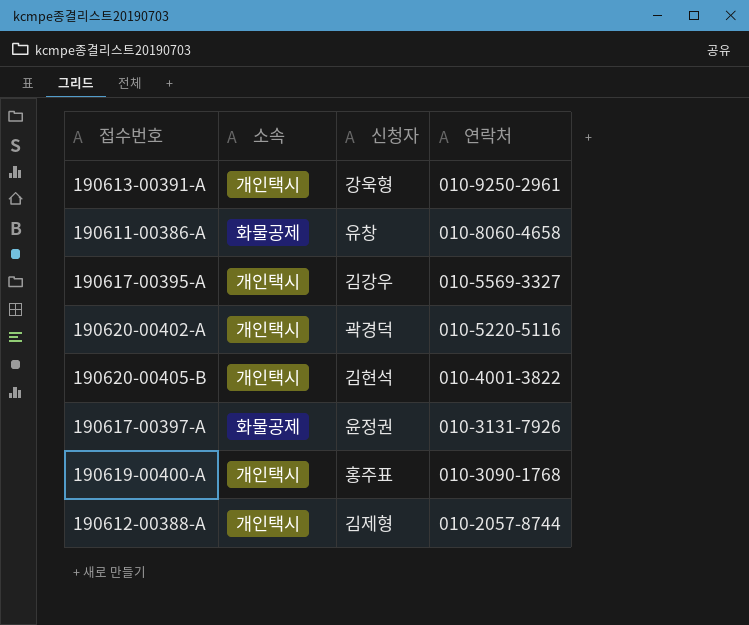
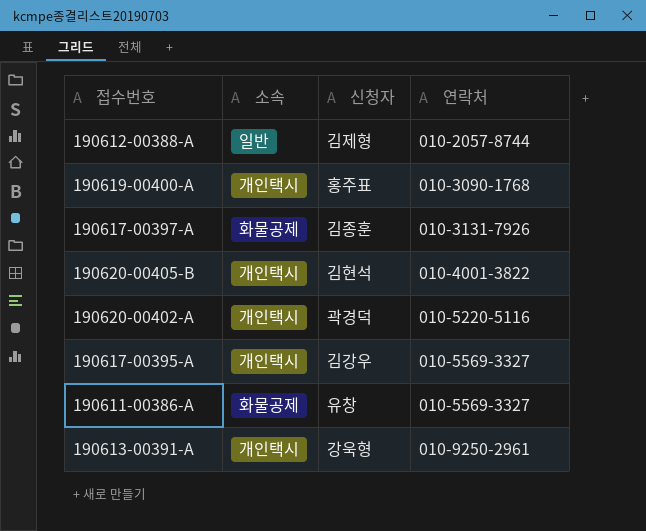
row order: 연락처 descending -> 연락처 ascending
190612-00388-A | 소속: 개인택시 -> 일반
190617-00397-A | 신청자: 윤정권 -> 김종훈
190611-00386-A | 연락처: 010-8060-4658 -> 010-5569-3327

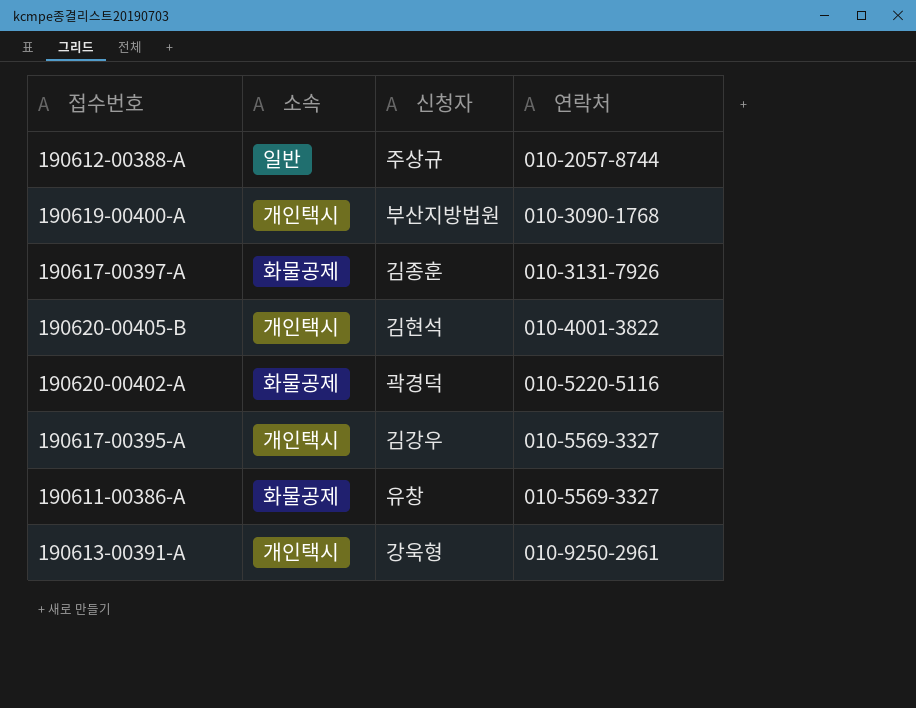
190612-00388-A | 신청자: 김제형 -> 주상규
190619-00400-A | 신청자: 홍주표 -> 부산지방법원
190620-00402-A | 소속: 개인택시 -> 화물공제

